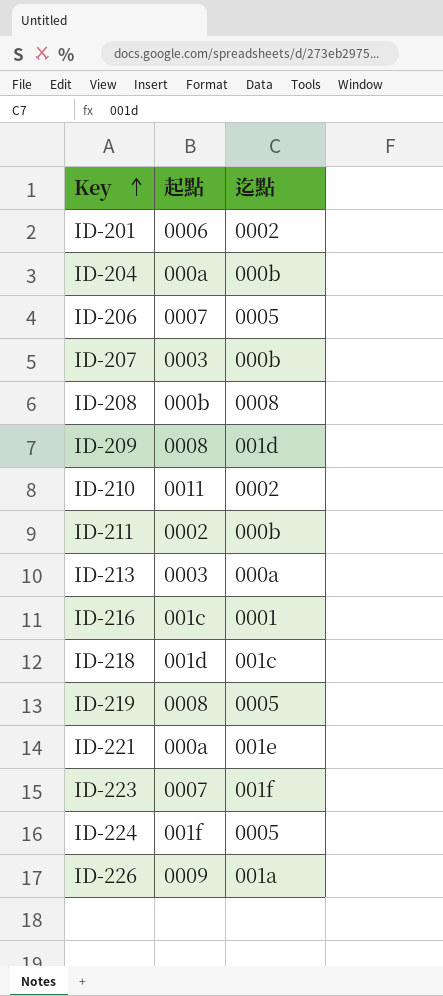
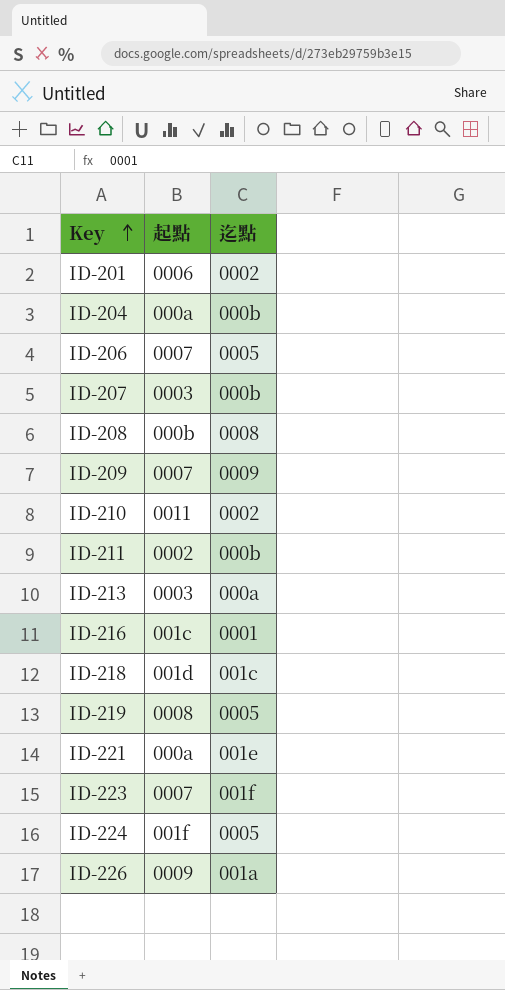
ID-209 | 起點: 0008 -> 0007
ID-209 | 迄點: 001d -> 0009

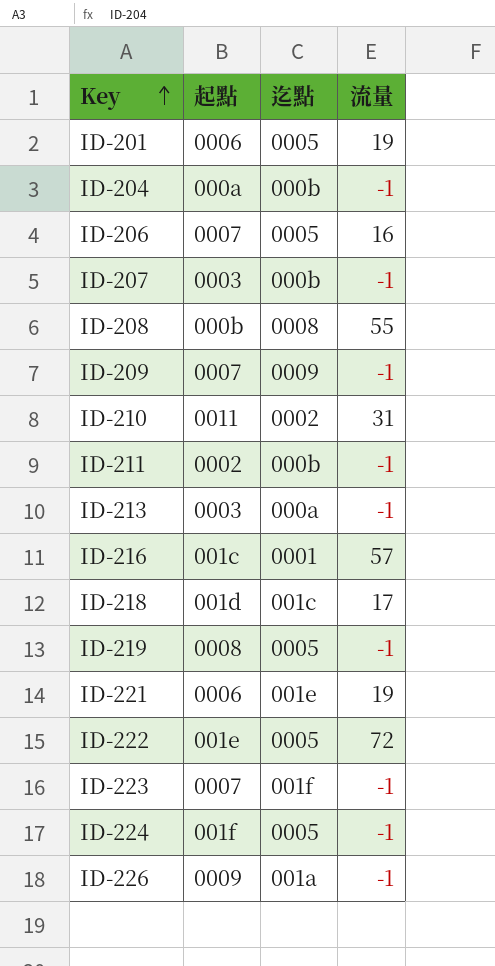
column 流量 | position: none -> 4
ID-201 | 迄點: 0002 -> 0005
ID-221 | 起點: 000a -> 0006
row ID-222: none -> 001e | 0005 | 72

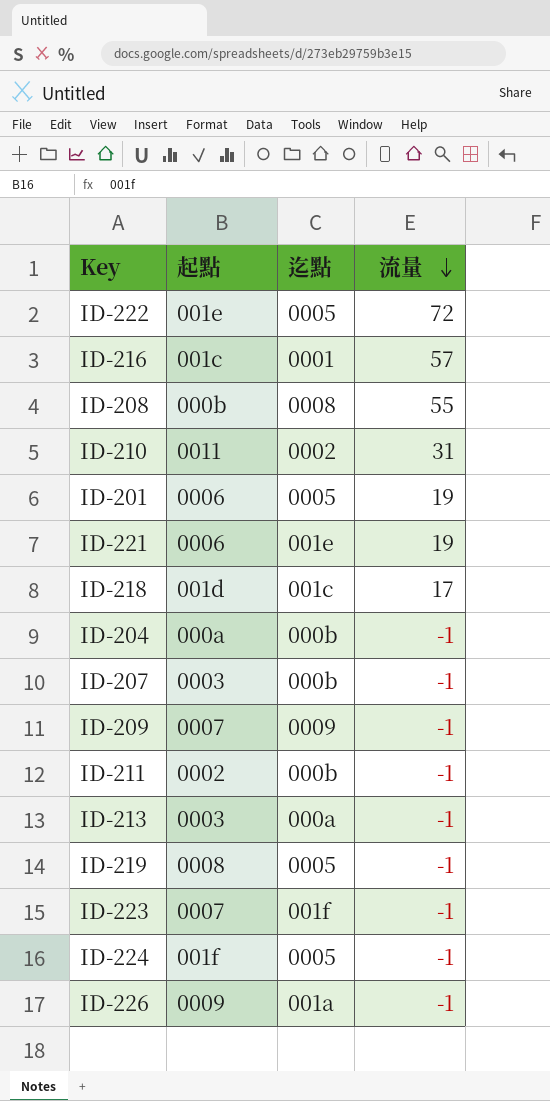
row order: Key ascending -> 流量 descending
row ID-206: 0007 | 0005 | 16 -> none

